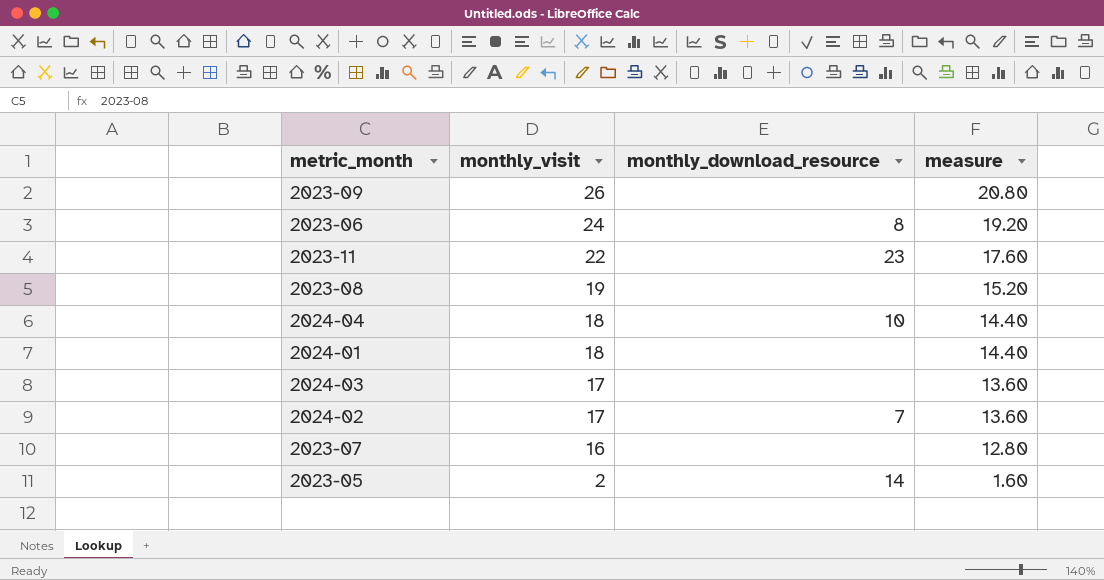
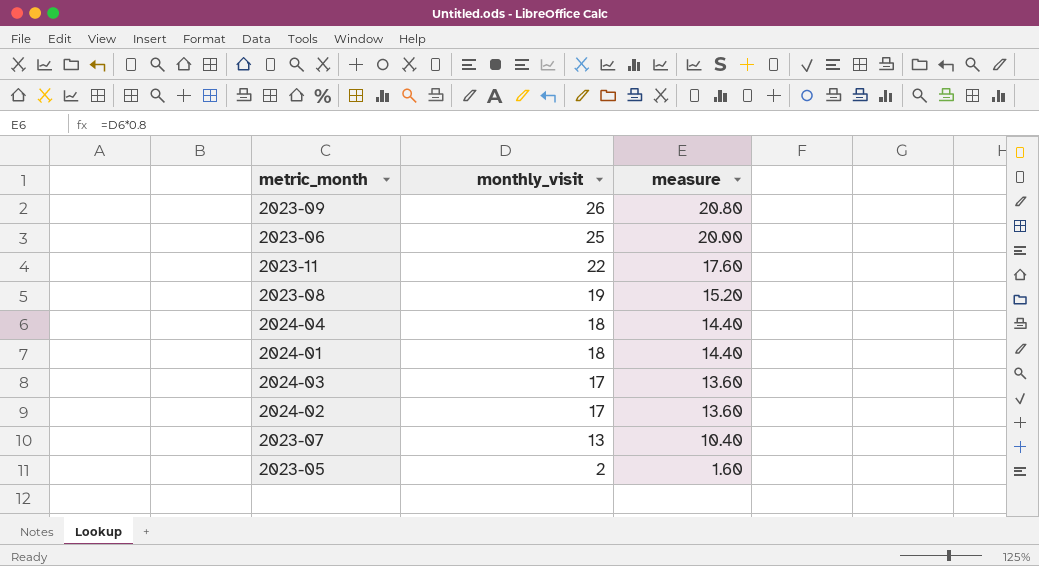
column monthly_download_resource | position: 3 -> none
2023-06 | monthly_visit: 24 -> 25
2023-06 | measure: 19.20 -> 20.00
2023-07 | monthly_visit: 16 -> 13
2023-07 | measure: 12.80 -> 10.40

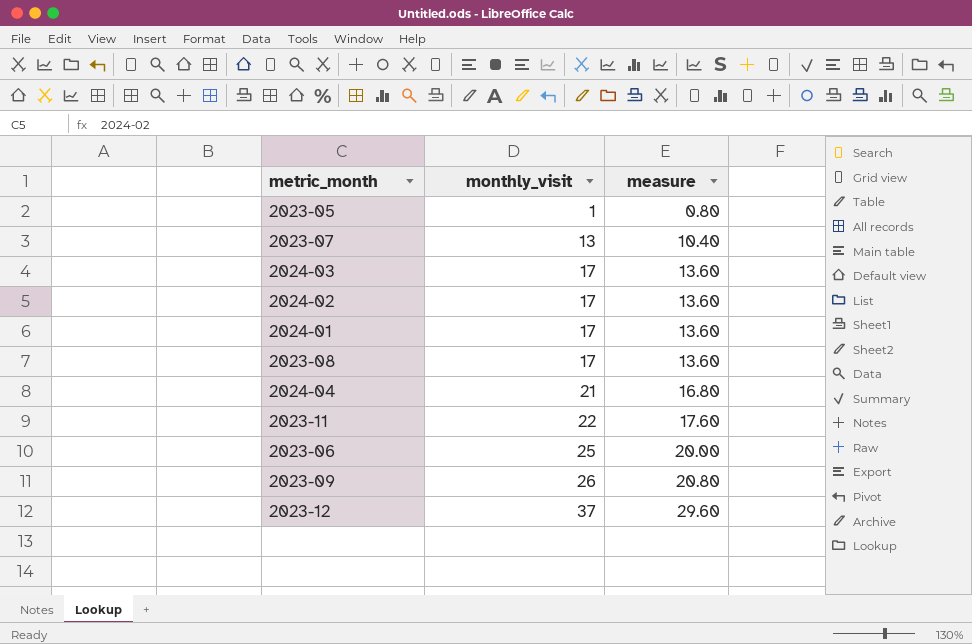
row order: monthly_visit descending -> monthly_visit ascending
2023-05 | monthly_visit: 2 -> 1
2023-05 | measure: 1.60 -> 0.80
2024-01 | monthly_visit: 18 -> 17
2024-01 | measure: 14.40 -> 13.60
2023-08 | monthly_visit: 19 -> 17
2023-08 | measure: 15.20 -> 13.60
2024-04 | monthly_visit: 18 -> 21
2024-04 | measure: 14.40 -> 16.80
row 2023-12: none -> 37 | 29.60

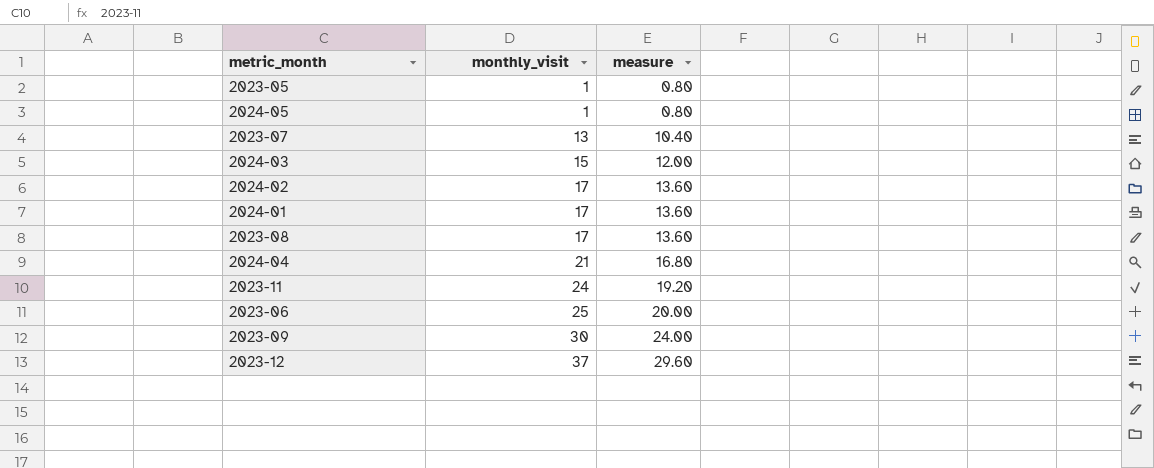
row 2024-05: none -> 1 | 0.80
2024-03 | monthly_visit: 17 -> 15
2024-03 | measure: 13.60 -> 12.00
2023-11 | monthly_visit: 22 -> 24
2023-11 | measure: 17.60 -> 19.20
2023-09 | monthly_visit: 26 -> 30
2023-09 | measure: 20.80 -> 24.00

